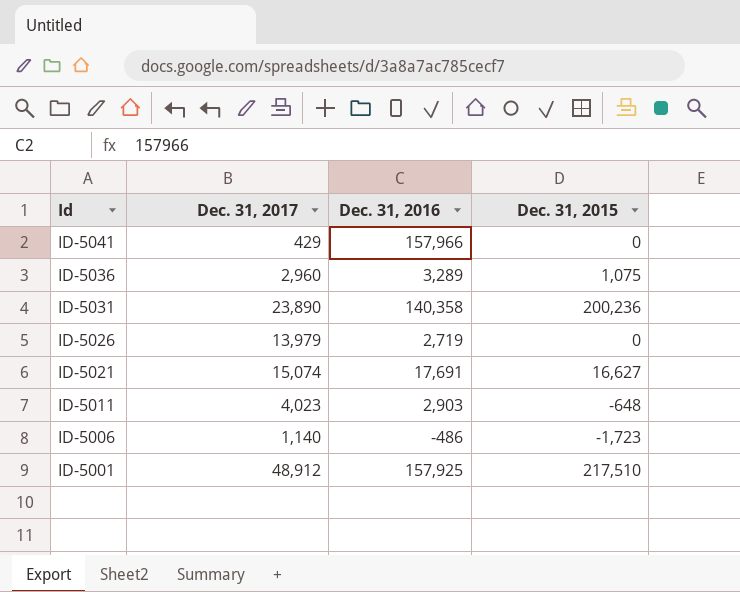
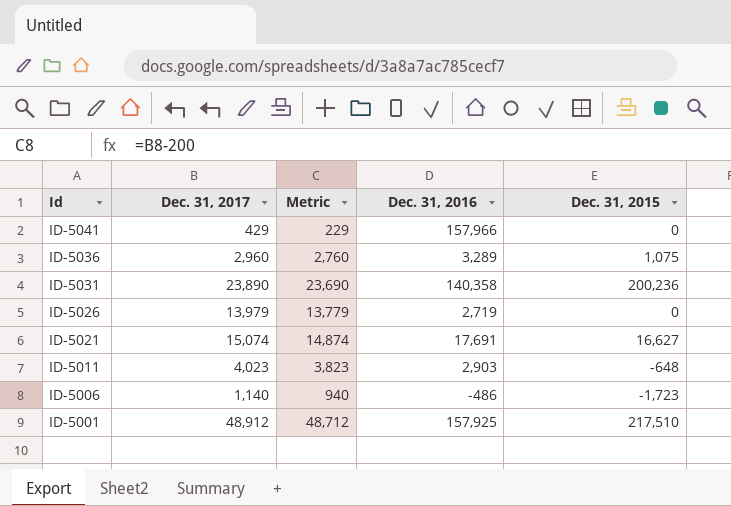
column Metric | formula: none -> [Dec. 31, 2017] - 200

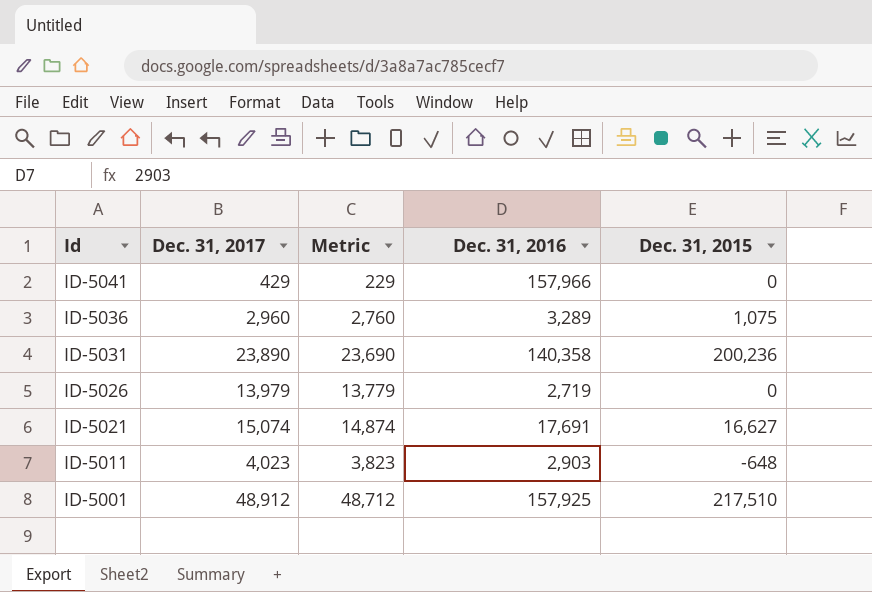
row ID-5006: 1,140 | 940 | -486 | -1,723 -> none

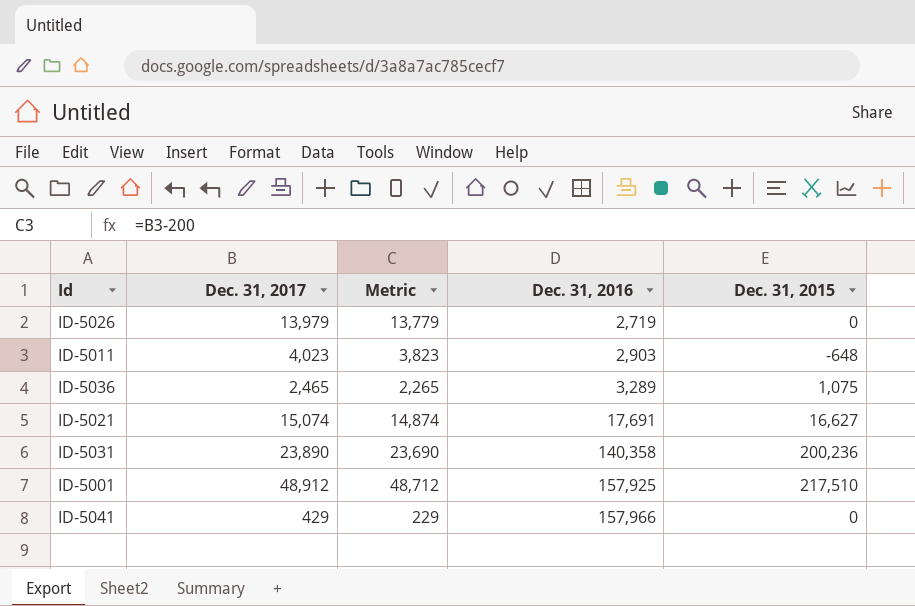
row order: Id descending -> Dec. 31, 2016 ascending
ID-5036 | Dec. 31, 2017: 2,960 -> 2,465
ID-5036 | Metric: 2,760 -> 2,265

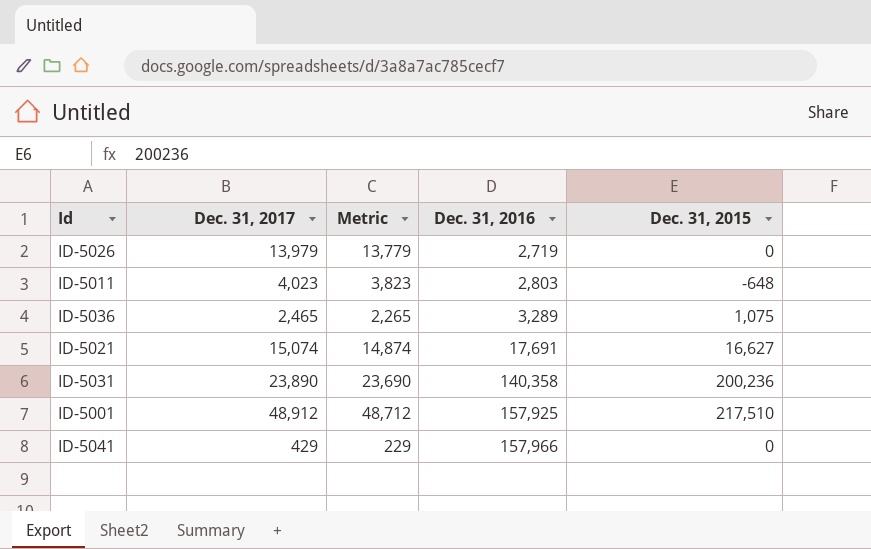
ID-5011 | Dec. 31, 2016: 2,903 -> 2,803

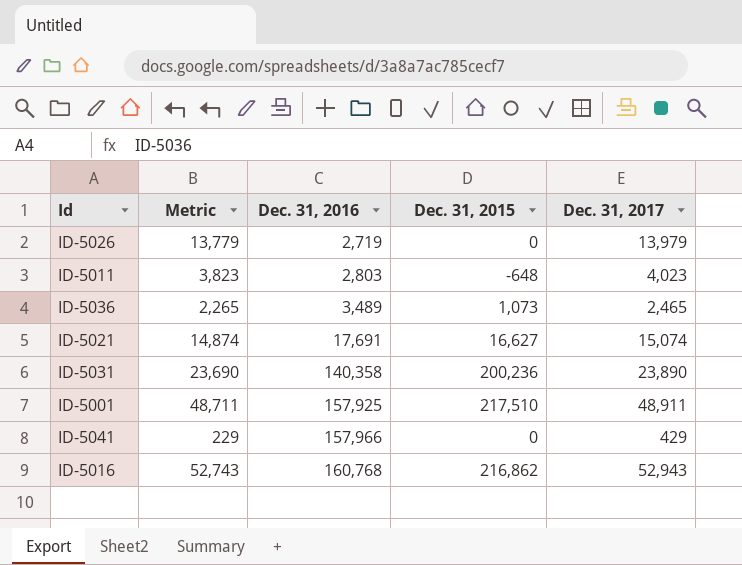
column Dec. 31, 2017 | position: 2 -> 5
ID-5036 | Dec. 31, 2016: 3,289 -> 3,489
ID-5036 | Dec. 31, 2015: 1,075 -> 1,073
ID-5001 | Metric: 48,712 -> 48,711
ID-5001 | Dec. 31, 2017: 48,912 -> 48,911
row ID-5016: none -> 52,743 | 160,768 | 216,862 | 52,943

